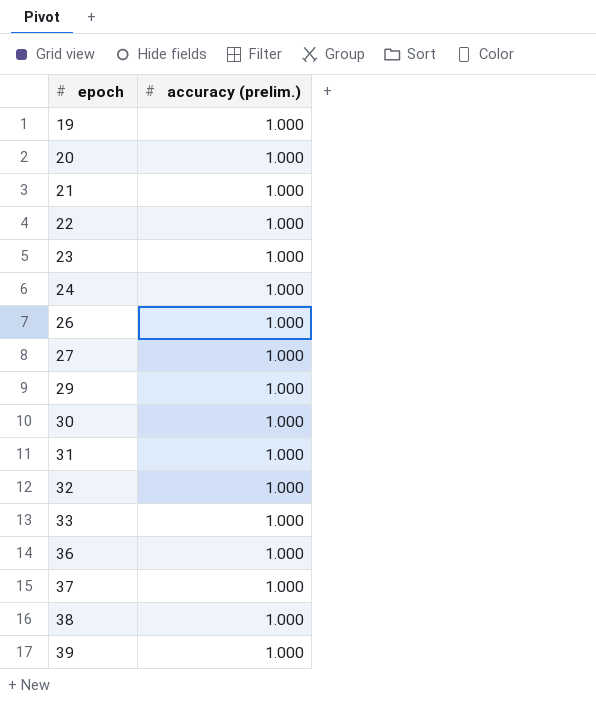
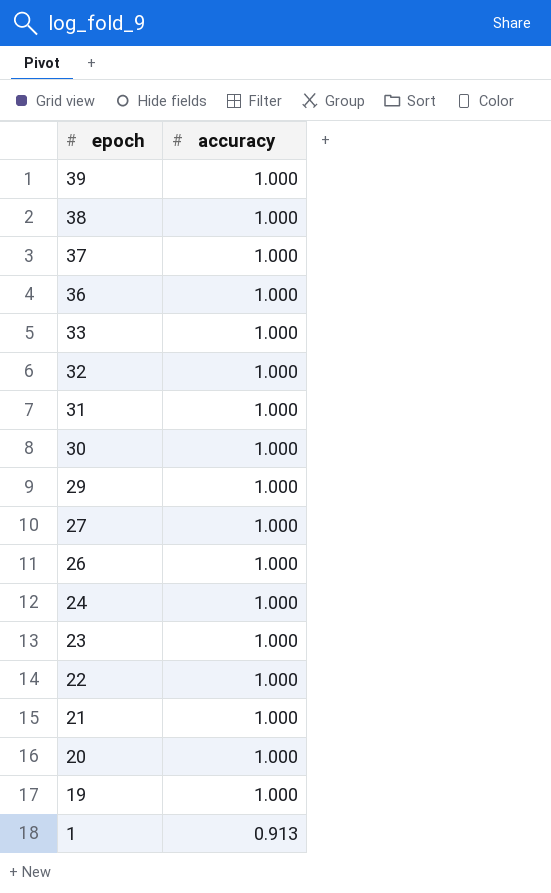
row order: epoch ascending -> epoch descending
column name: accuracy (prelim.) -> accuracy
row 1: none -> 0.913

